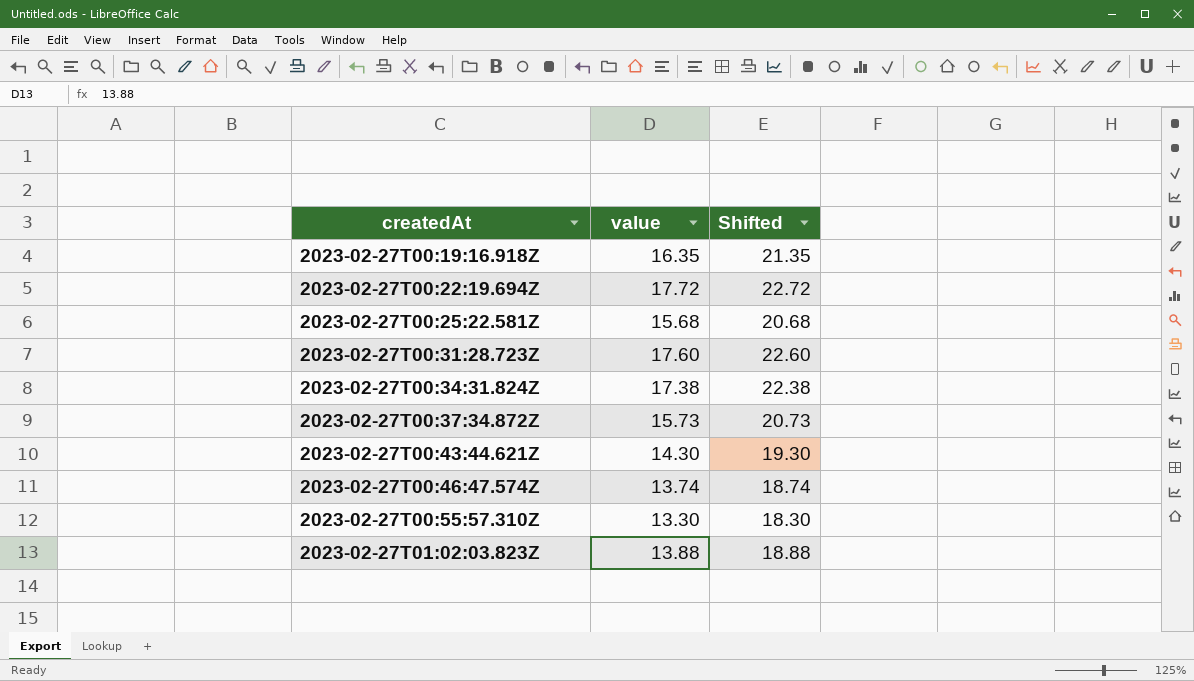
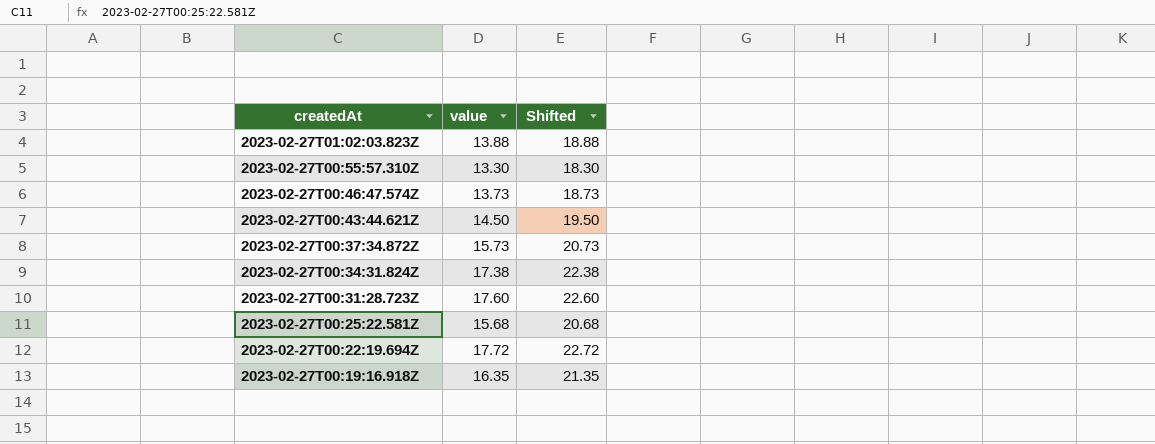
row order: createdAt ascending -> createdAt descending
2023-02-27T00:46:47.574Z | value: 13.74 -> 13.73
2023-02-27T00:46:47.574Z | Shifted: 18.74 -> 18.73
2023-02-27T00:43:44.621Z | value: 14.30 -> 14.50
2023-02-27T00:43:44.621Z | Shifted: 19.30 -> 19.50

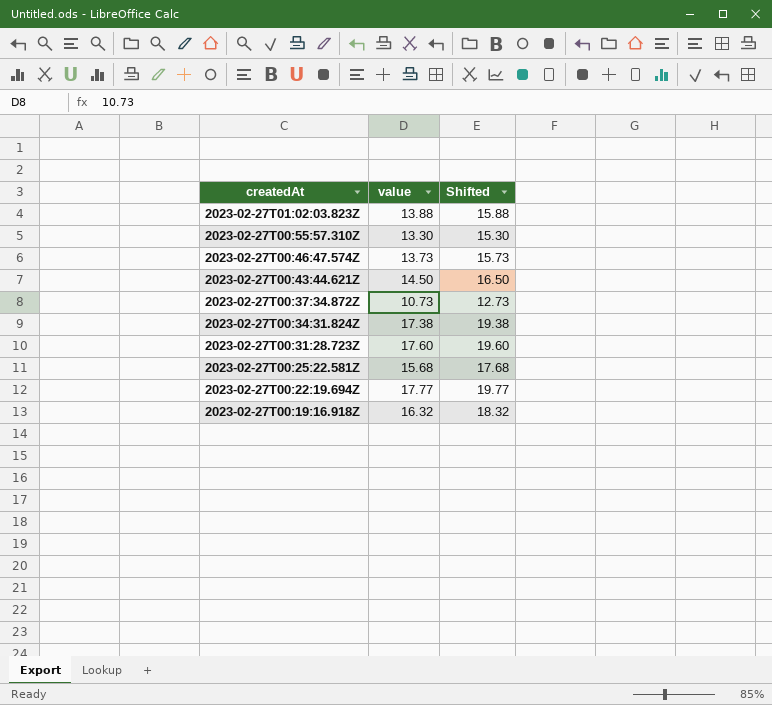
column Shifted | formula: [value] + 5 -> [value] + 2
2023-02-27T00:37:34.872Z | value: 15.73 -> 10.73
2023-02-27T00:22:19.694Z | value: 17.72 -> 17.77
2023-02-27T00:19:16.918Z | value: 16.35 -> 16.32

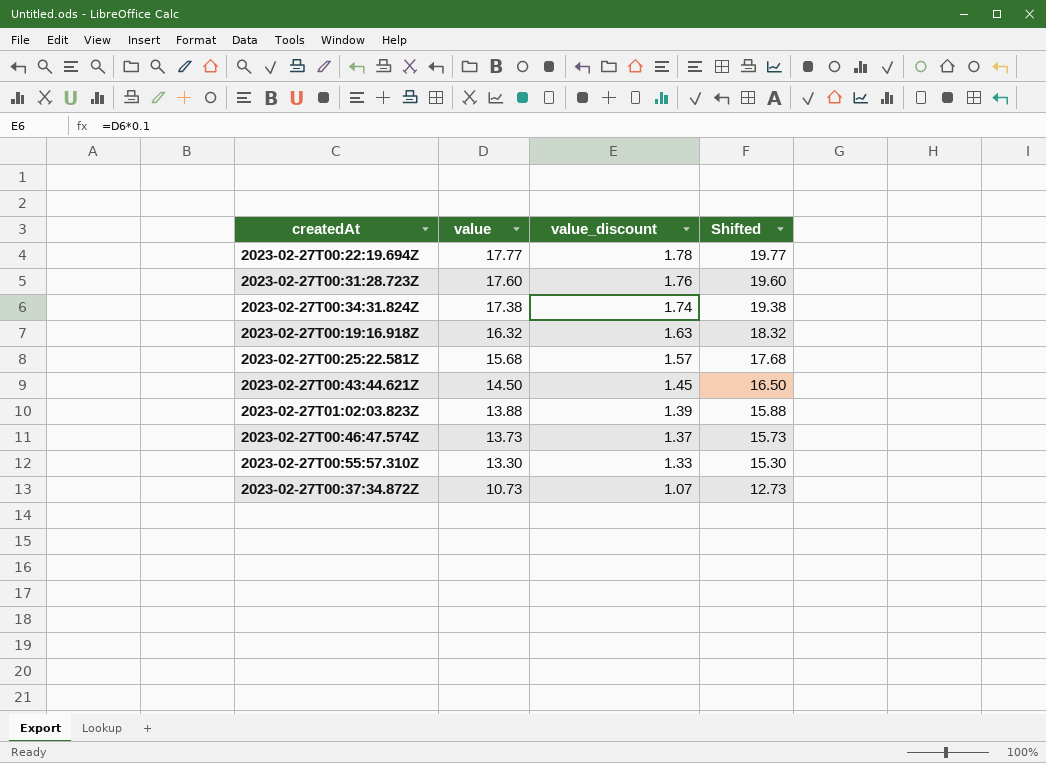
row order: createdAt descending -> value descending
column value_discount | formula: none -> [value] * 0.1

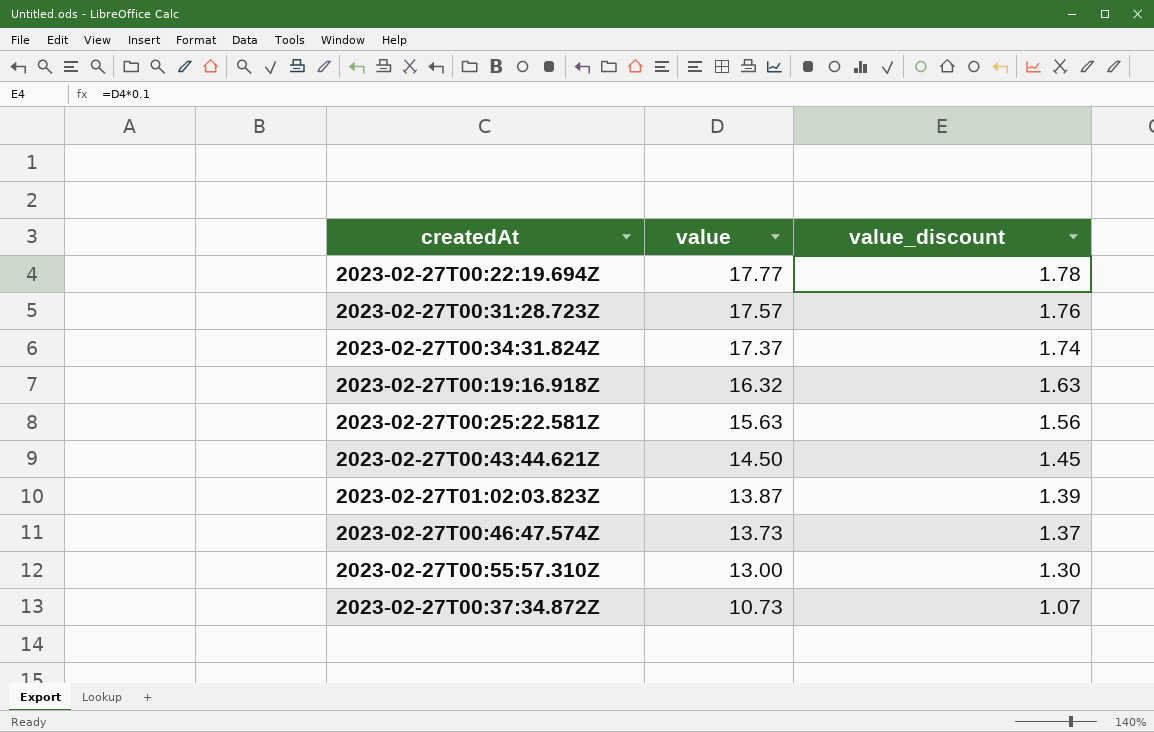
column Shifted | formula: [value] + 2 -> none
2023-02-27T00:31:28.723Z | value: 17.60 -> 17.57
2023-02-27T00:34:31.824Z | value: 17.38 -> 17.37
2023-02-27T00:25:22.581Z | value: 15.68 -> 15.63
2023-02-27T00:25:22.581Z | value_discount: 1.57 -> 1.56
2023-02-27T01:02:03.823Z | value: 13.88 -> 13.87
2023-02-27T00:55:57.310Z | value: 13.30 -> 13.00
2023-02-27T00:55:57.310Z | value_discount: 1.33 -> 1.30

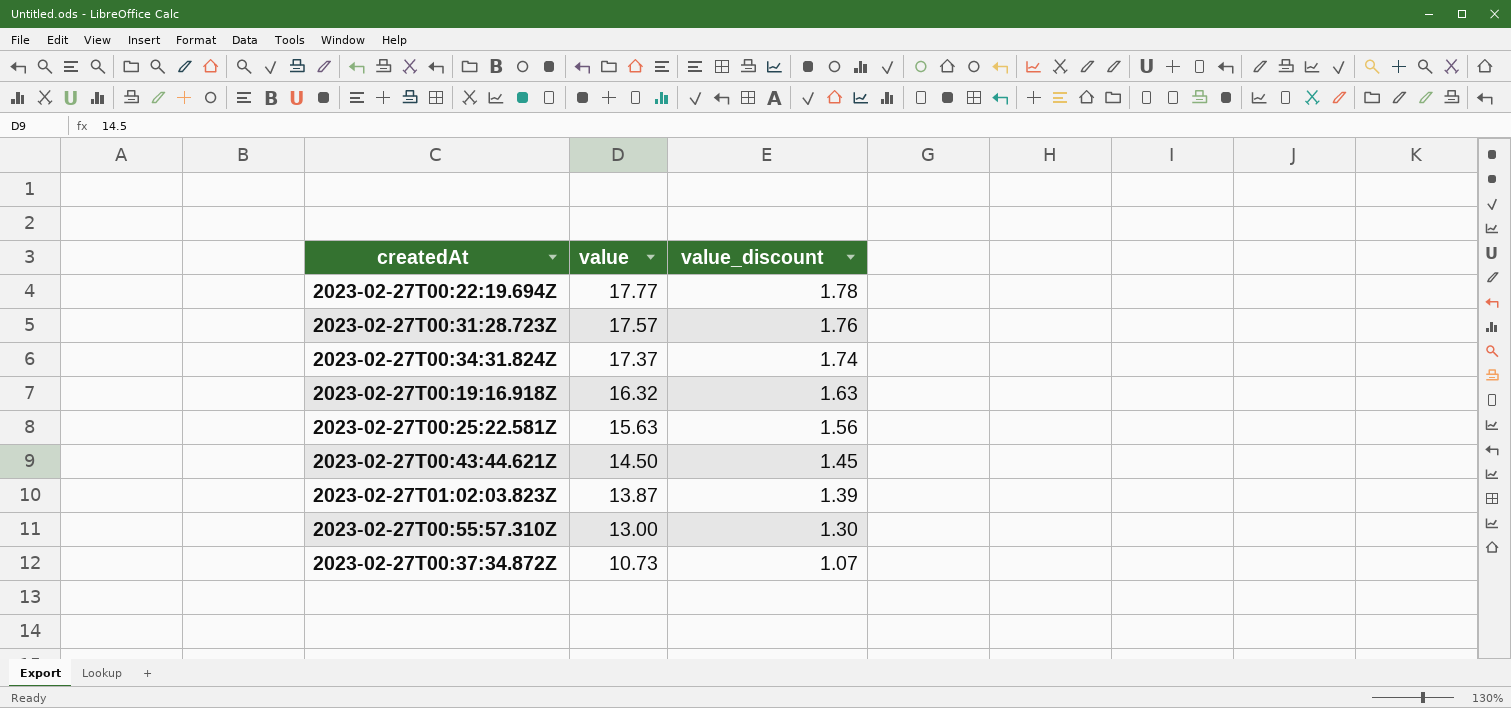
row 2023-02-27T00:46:47.574Z: 13.73 | 1.37 -> none

